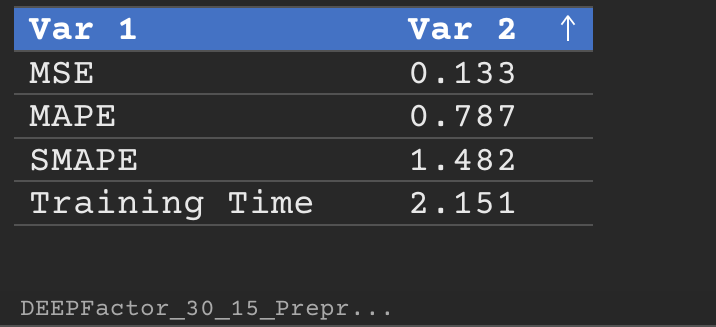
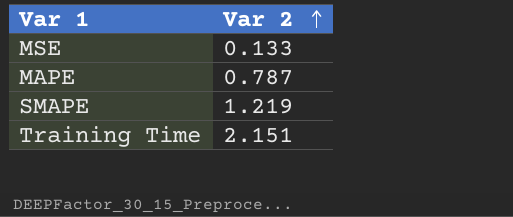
SMAPE | Var 2: 1.482 -> 1.219

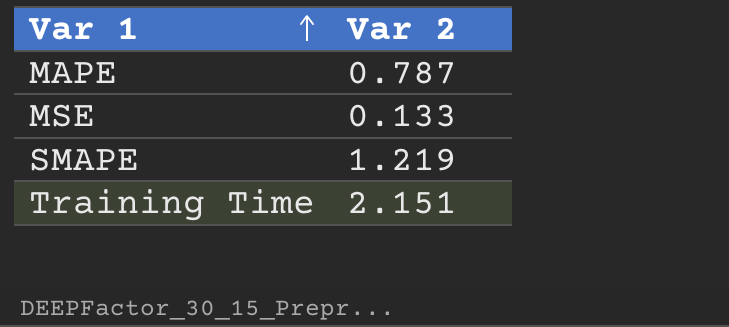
row order: Var 2 ascending -> Var 1 ascending

